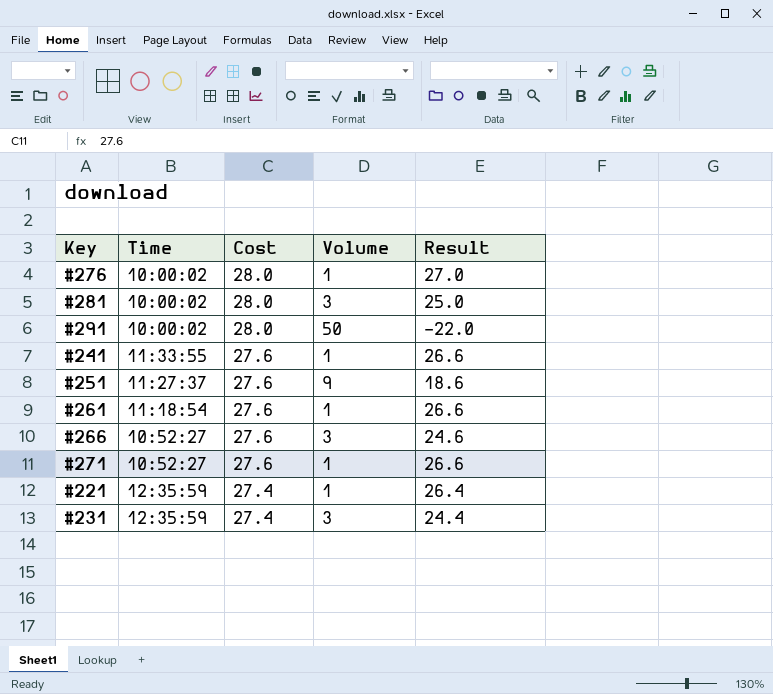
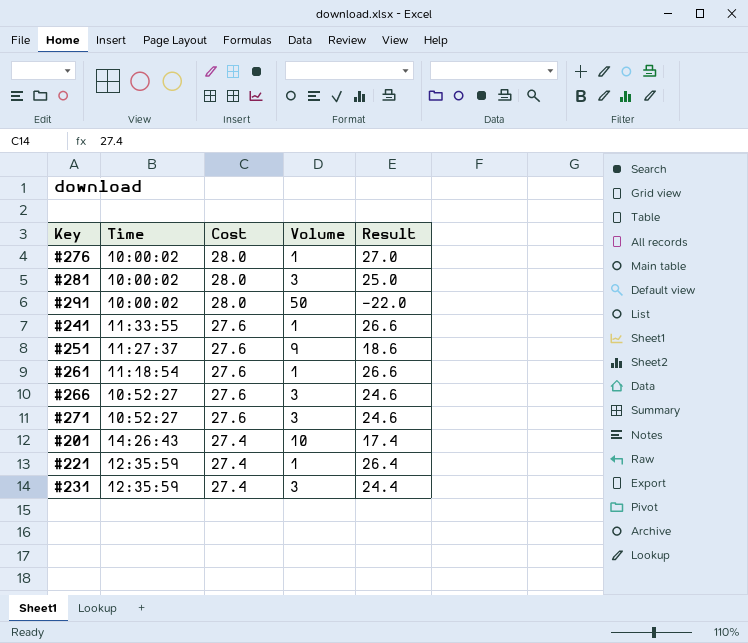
#271 | Volume: 1 -> 3
#271 | Result: 26.6 -> 24.6
row #201: none -> 14:26:43 | 27.4 | 10 | 17.4

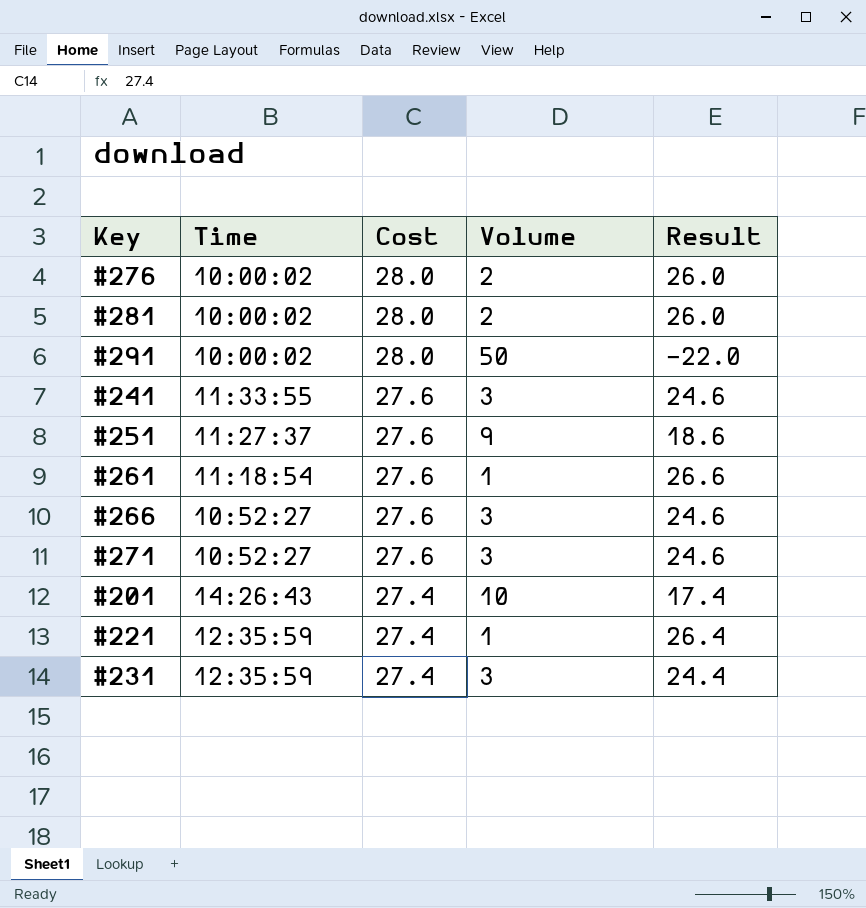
#276 | Volume: 1 -> 2
#276 | Result: 27.0 -> 26.0
#281 | Volume: 3 -> 2
#281 | Result: 25.0 -> 26.0
#241 | Volume: 1 -> 3
#241 | Result: 26.6 -> 24.6

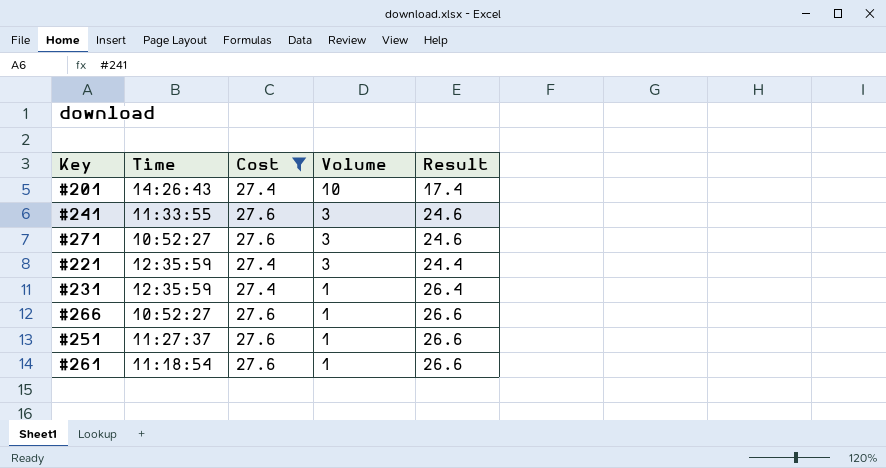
filter: none -> Cost != 28.0
row order: Cost descending -> Volume descending
#221 | Volume: 1 -> 3
#221 | Result: 26.4 -> 24.4
#231 | Volume: 3 -> 1
#231 | Result: 24.4 -> 26.4
#266 | Volume: 3 -> 1
#266 | Result: 24.6 -> 26.6
#251 | Volume: 9 -> 1
#251 | Result: 18.6 -> 26.6

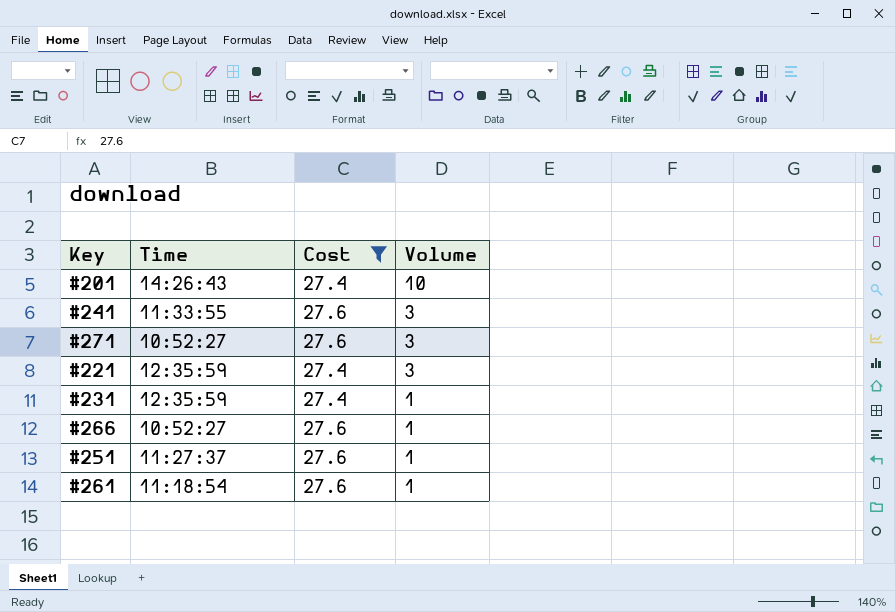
column Result | formula: [Cost] - [Volume] -> none

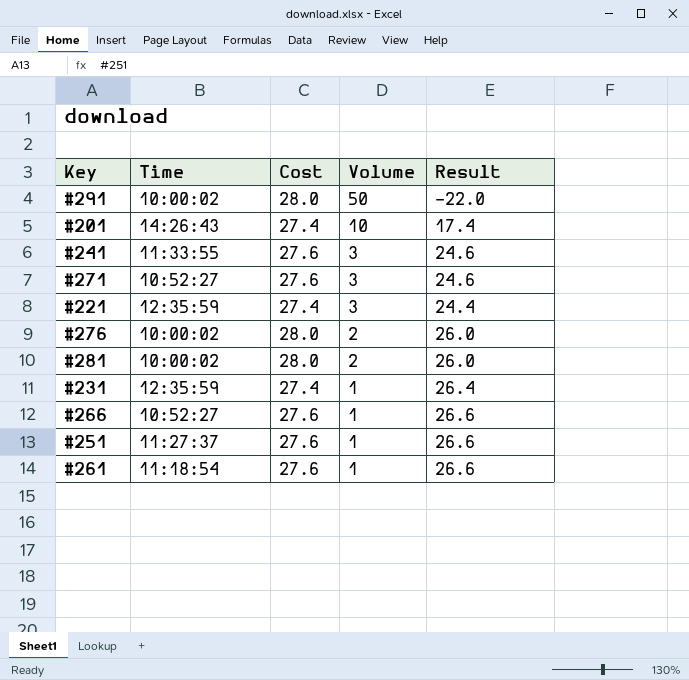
filter: Cost != 28.0 -> none
column Result | formula: none -> [Cost] - [Volume]

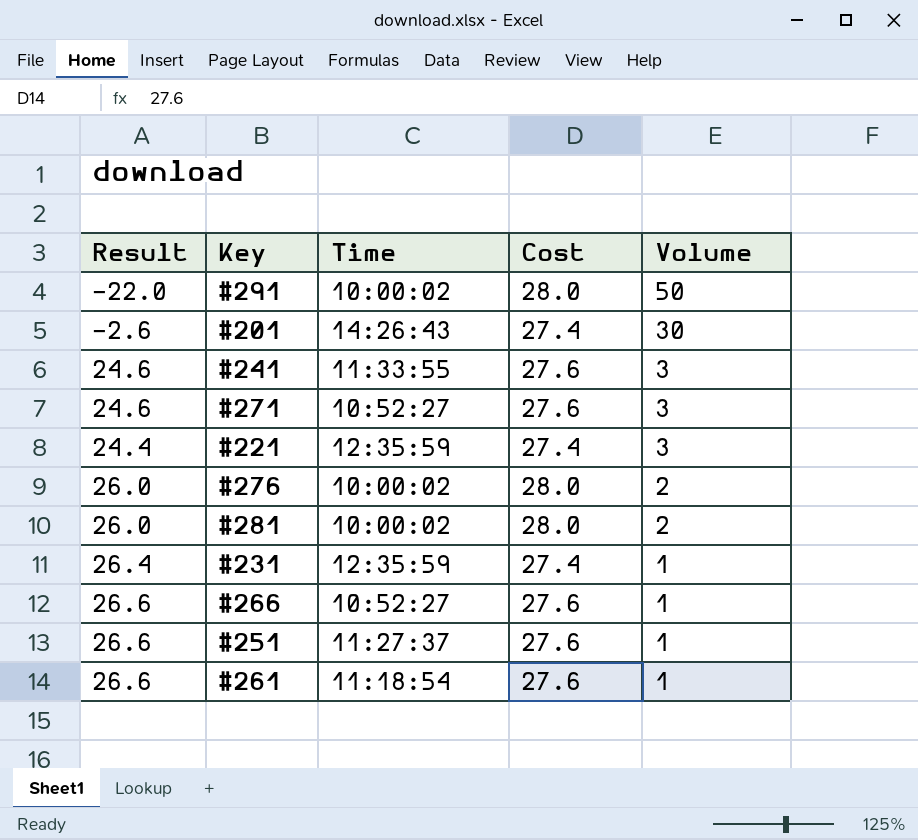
column Result | position: 5 -> 1
#201 | Result: 17.4 -> -2.6
#201 | Volume: 10 -> 30

